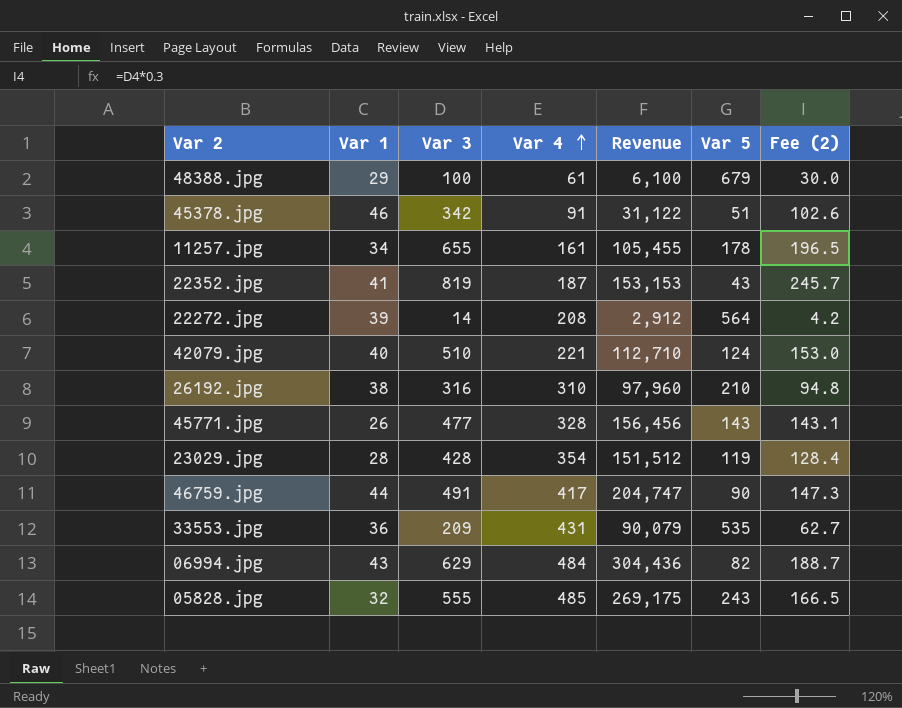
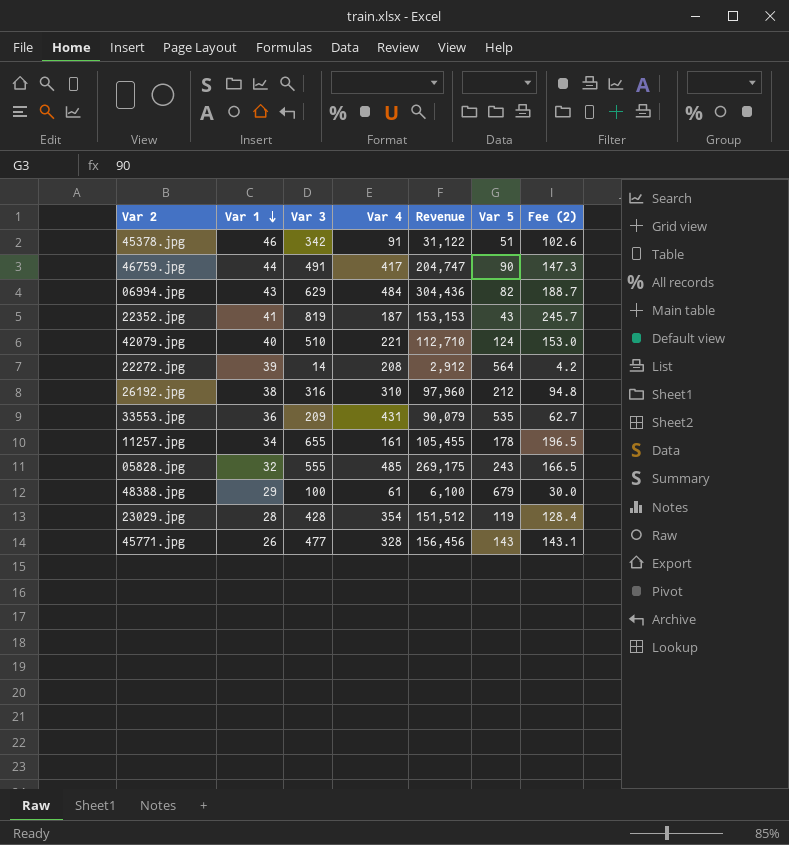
row order: Var 4 ascending -> Var 1 descending
26192.jpg | Var 5: 210 -> 212

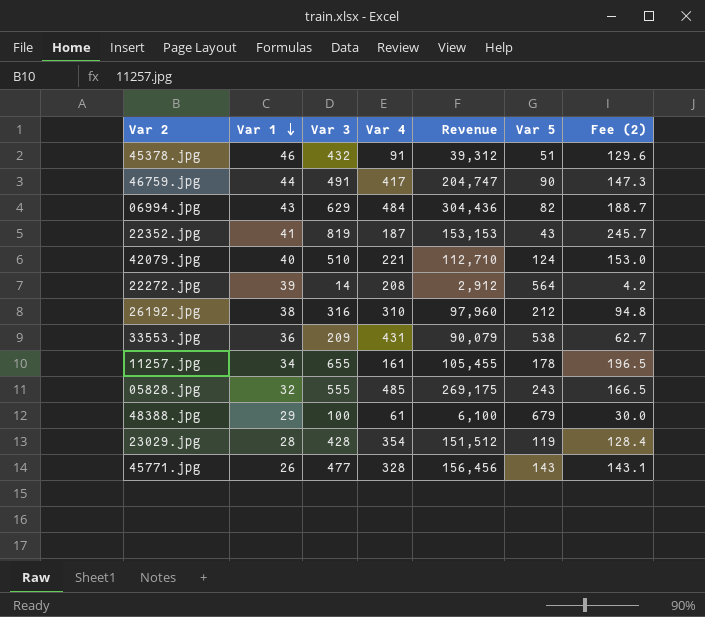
45378.jpg | Var 3: 342 -> 432
45378.jpg | Revenue: 31,122 -> 39,312
45378.jpg | Fee (2): 102.6 -> 129.6
33553.jpg | Var 5: 535 -> 538

